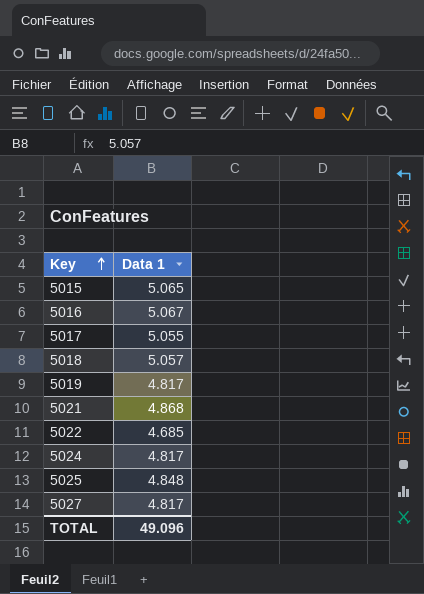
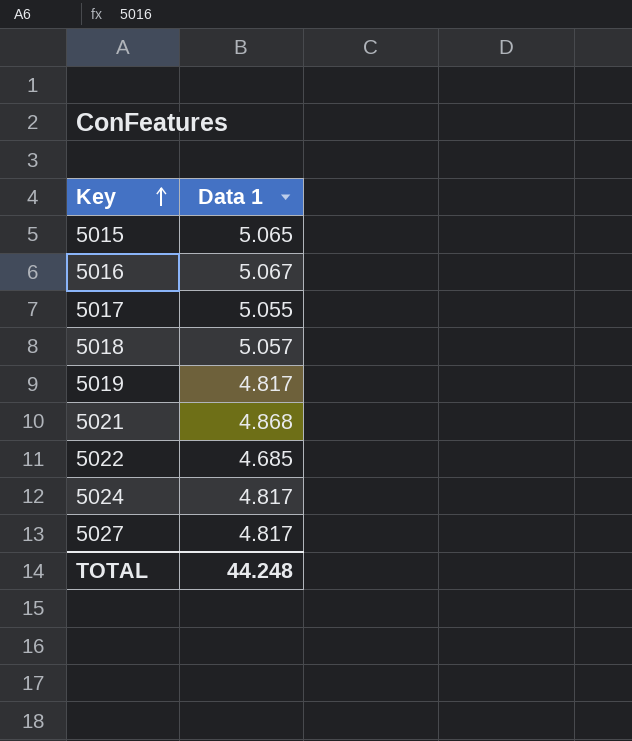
row 5025: 4.848 -> none
TOTAL | Data 1: 49.096 -> 44.248

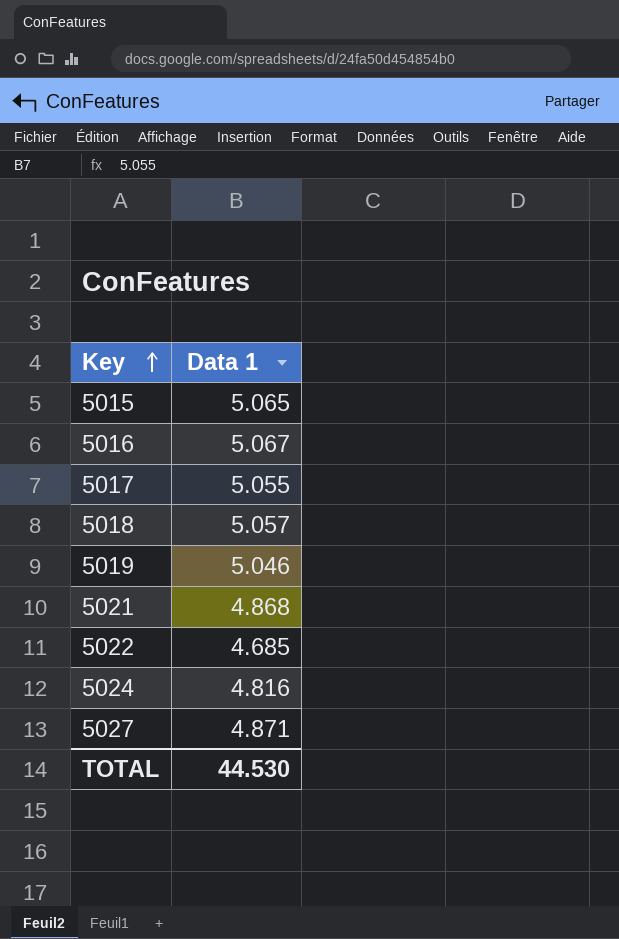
5019 | Data 1: 4.817 -> 5.046
5024 | Data 1: 4.817 -> 4.816
5027 | Data 1: 4.817 -> 4.871
TOTAL | Data 1: 44.248 -> 44.530

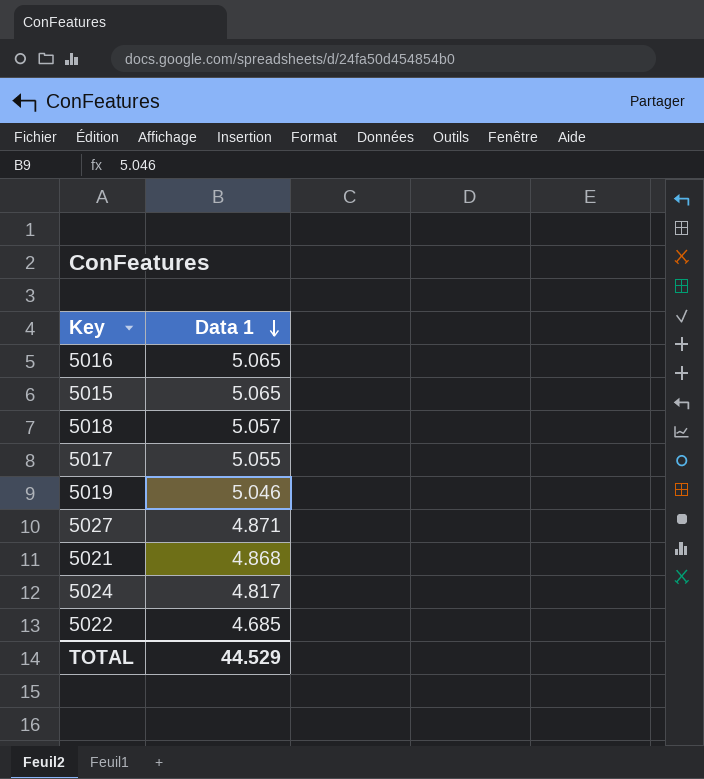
row order: Key ascending -> Data 1 descending
5016 | Data 1: 5.067 -> 5.065
5024 | Data 1: 4.816 -> 4.817
TOTAL | Data 1: 44.530 -> 44.529

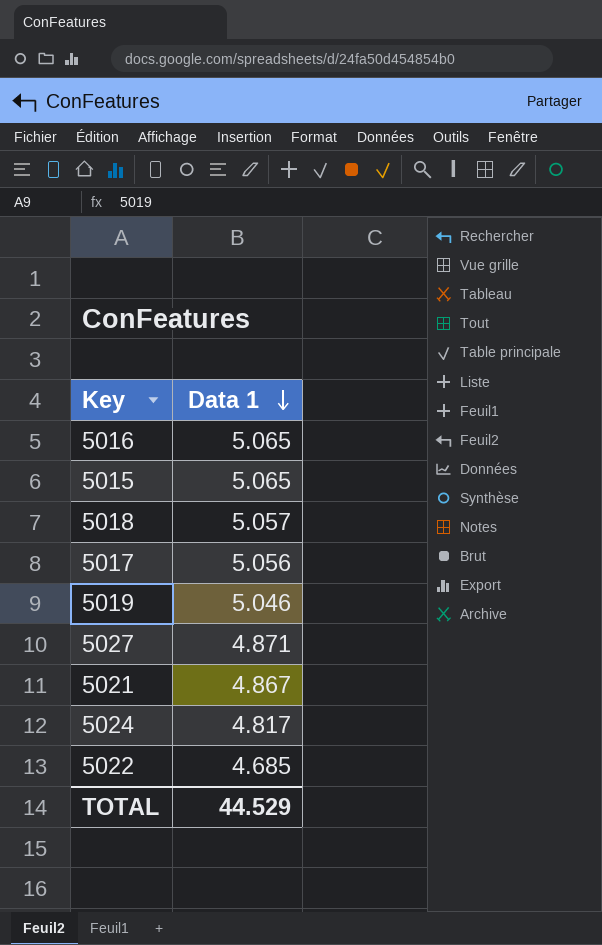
5017 | Data 1: 5.055 -> 5.056
5021 | Data 1: 4.868 -> 4.867

